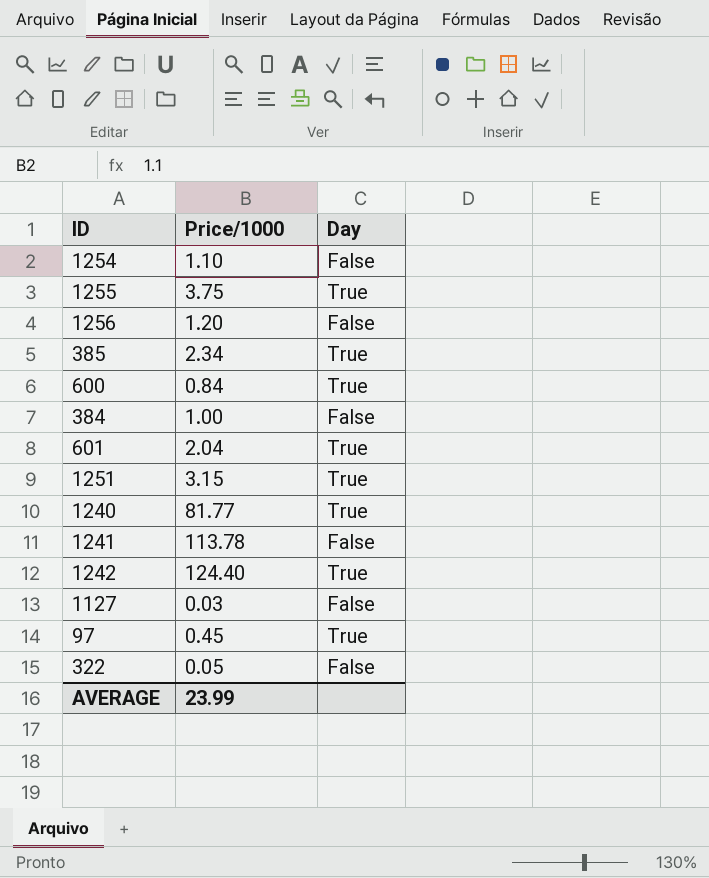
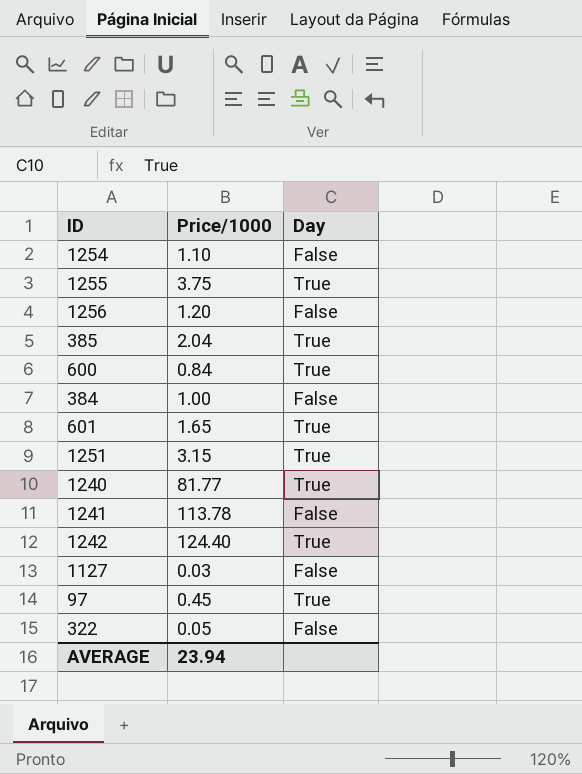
385 | Price/1000: 2.34 -> 2.04
601 | Price/1000: 2.04 -> 1.65
AVERAGE | Price/1000: 23.99 -> 23.94

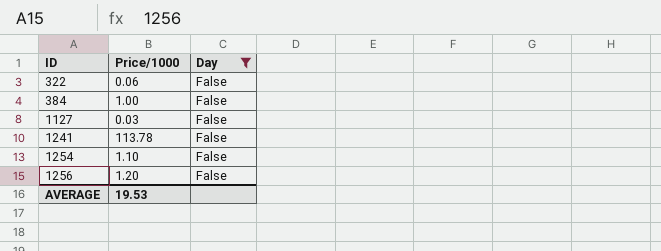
filter: none -> Day = False
row order: none -> ID ascending
322 | Price/1000: 0.05 -> 0.06
AVERAGE | Price/1000: 23.94 -> 19.53

